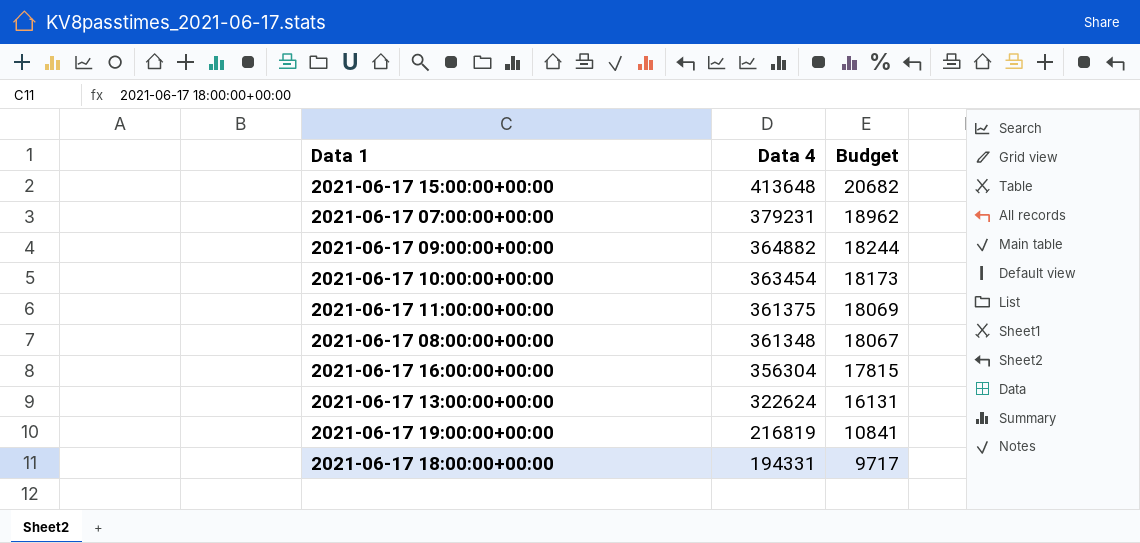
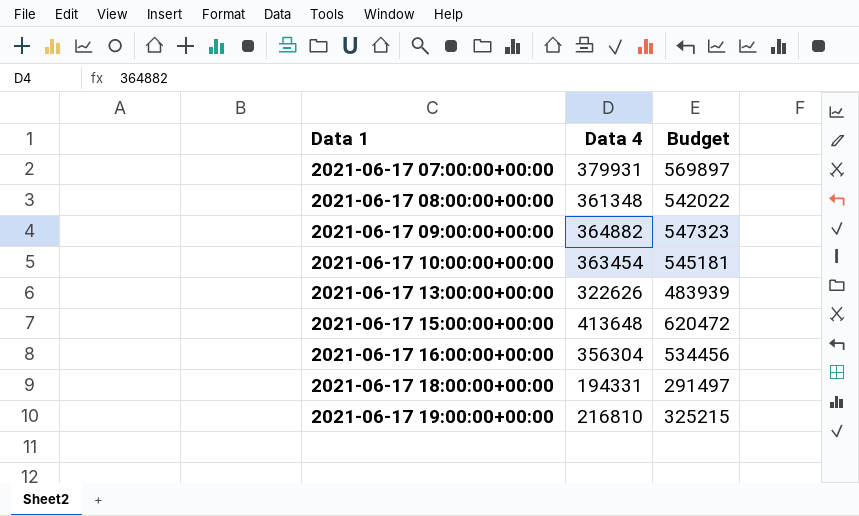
row order: Data 4 descending -> Data 1 ascending
column Budget | formula: [Data 4] * 0.05 -> [Data 4] * 1.5
row 2021-06-17 11:00:00+00:00: 361375 | 18069 -> none
2021-06-17 07:00:00+00:00 | Data 4: 379231 -> 379931
2021-06-17 13:00:00+00:00 | Data 4: 322624 -> 322626
2021-06-17 19:00:00+00:00 | Data 4: 216819 -> 216810

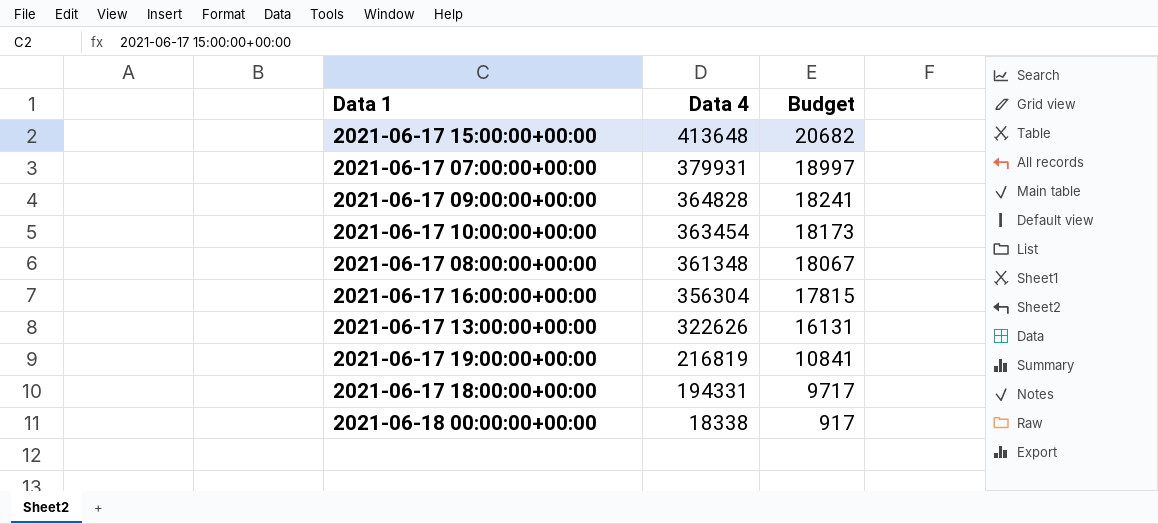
row order: Data 1 ascending -> Data 4 descending
column Budget | formula: [Data 4] * 1.5 -> [Data 4] * 0.05
2021-06-17 09:00:00+00:00 | Data 4: 364882 -> 364828
2021-06-17 19:00:00+00:00 | Data 4: 216810 -> 216819
row 2021-06-18 00:00:00+00:00: none -> 18338 | 917

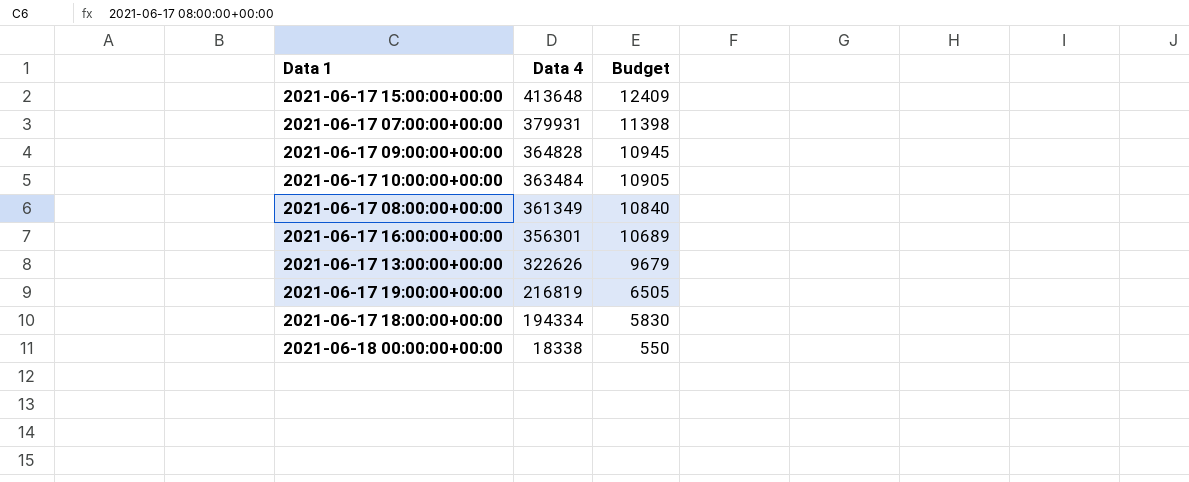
column Budget | formula: [Data 4] * 0.05 -> [Data 4] * 0.03
2021-06-17 10:00:00+00:00 | Data 4: 363454 -> 363484
2021-06-17 08:00:00+00:00 | Data 4: 361348 -> 361349
2021-06-17 16:00:00+00:00 | Data 4: 356304 -> 356301
2021-06-17 18:00:00+00:00 | Data 4: 194331 -> 194334

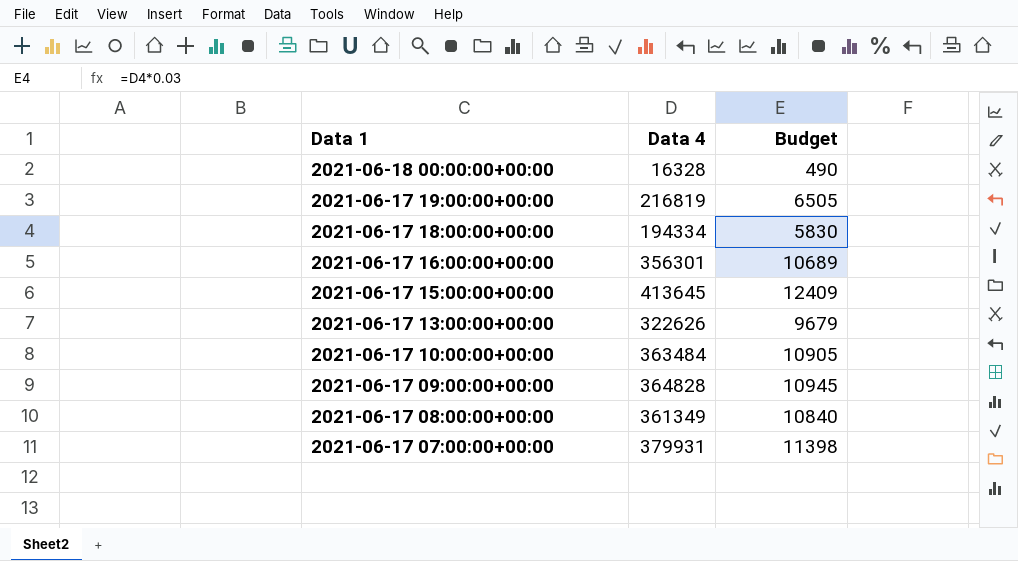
row order: Data 4 descending -> Data 1 descending
2021-06-18 00:00:00+00:00 | Data 4: 18338 -> 16328
2021-06-18 00:00:00+00:00 | Budget: 550 -> 490
2021-06-17 15:00:00+00:00 | Data 4: 413648 -> 413645

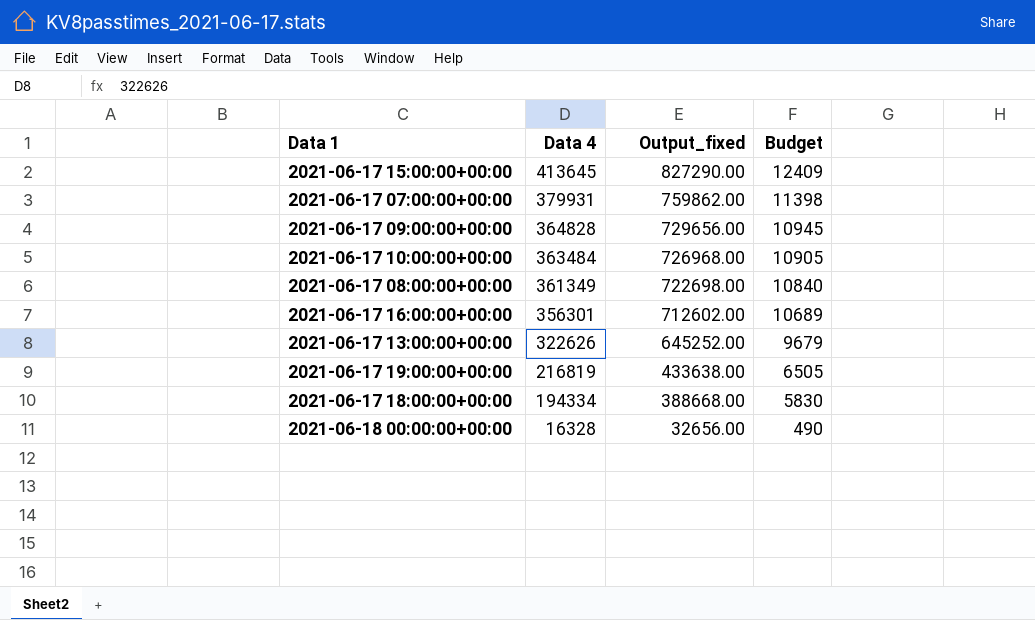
row order: Data 1 descending -> Data 4 descending
column Output_fixed | formula: none -> [Data 4] * 2

